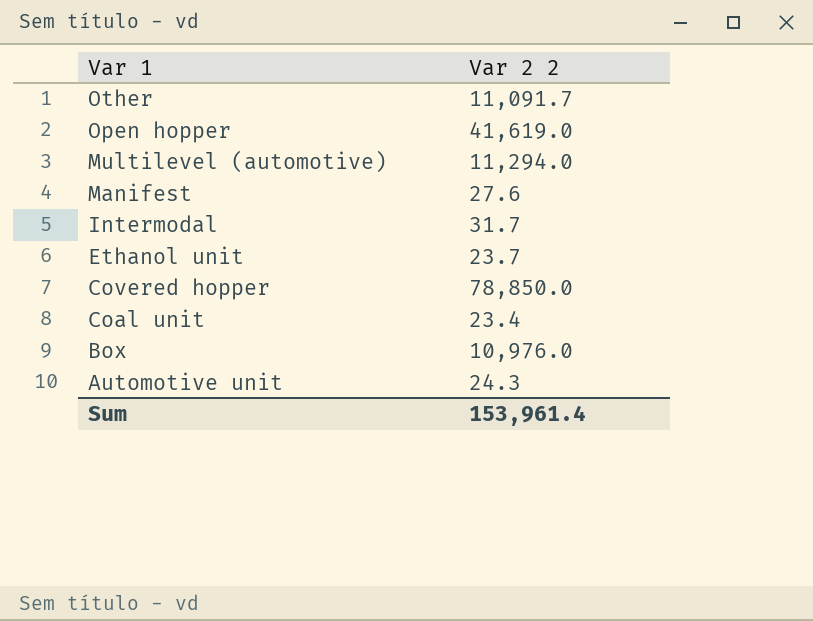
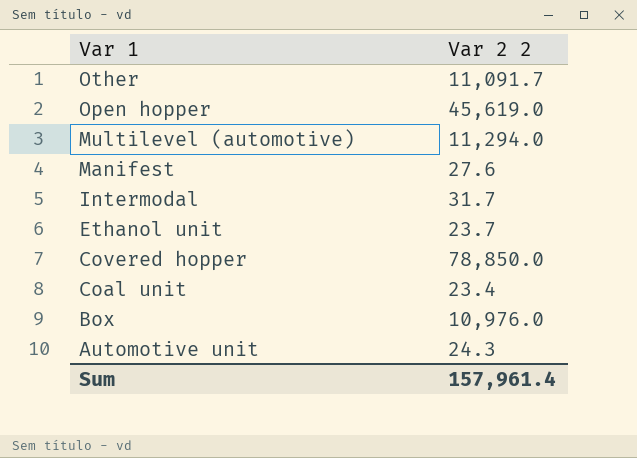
Open hopper | Var 2 2: 41,619.0 -> 45,619.0
Sum | Var 2 2: 153,961.4 -> 157,961.4

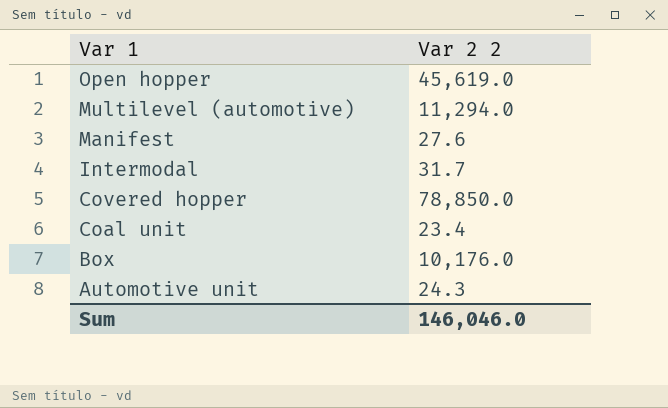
row Other: 11,091.7 -> none
row Ethanol unit: 23.7 -> none
Box | Var 2 2: 10,976.0 -> 10,176.0
Sum | Var 2 2: 157,961.4 -> 146,046.0

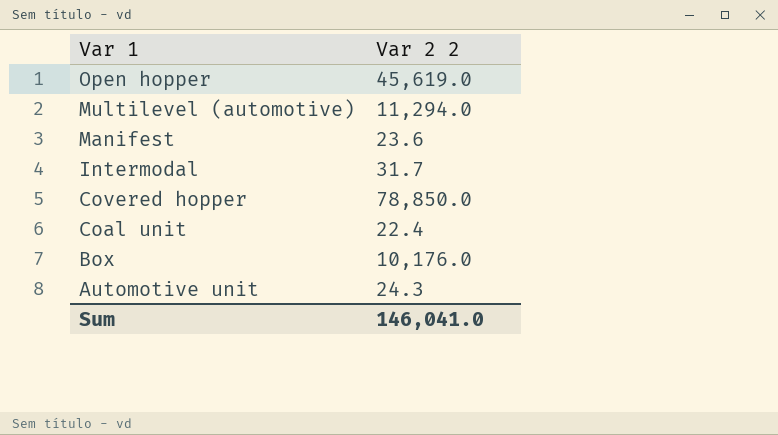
Manifest | Var 2 2: 27.6 -> 23.6
Coal unit | Var 2 2: 23.4 -> 22.4
Sum | Var 2 2: 146,046.0 -> 146,041.0

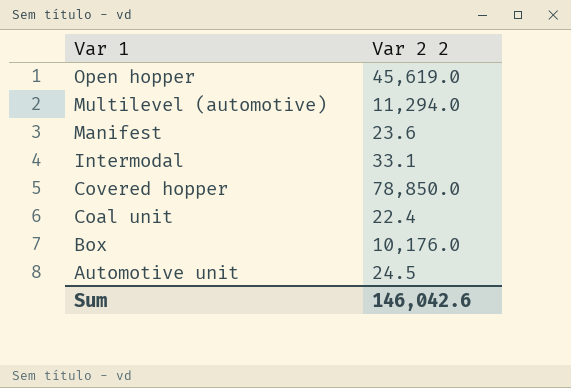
Intermodal | Var 2 2: 31.7 -> 33.1
Automotive unit | Var 2 2: 24.3 -> 24.5
Sum | Var 2 2: 146,041.0 -> 146,042.6

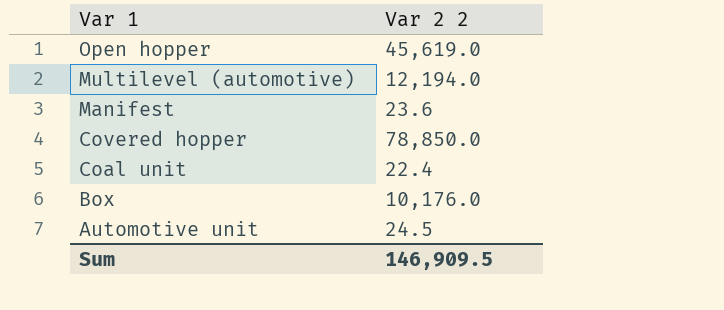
row Intermodal: 33.1 -> none
Multilevel (automotive) | Var 2 2: 11,294.0 -> 12,194.0
Sum | Var 2 2: 146,042.6 -> 146,909.5

